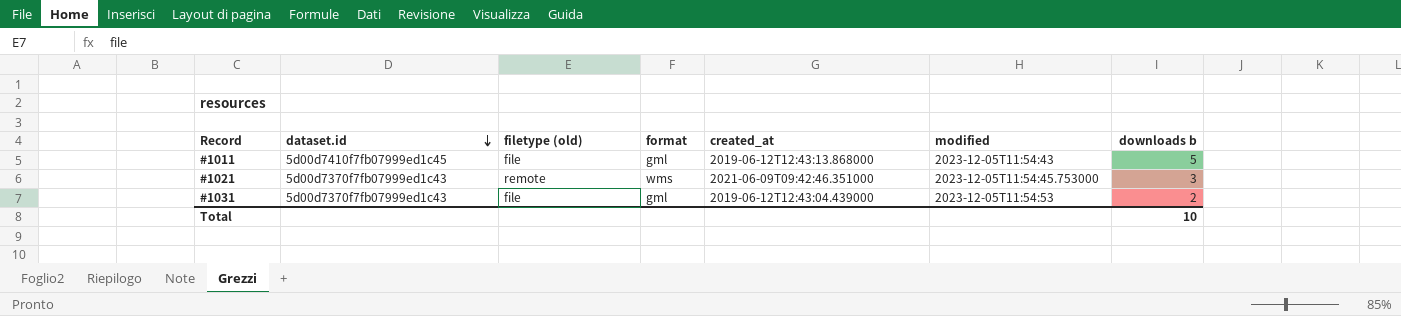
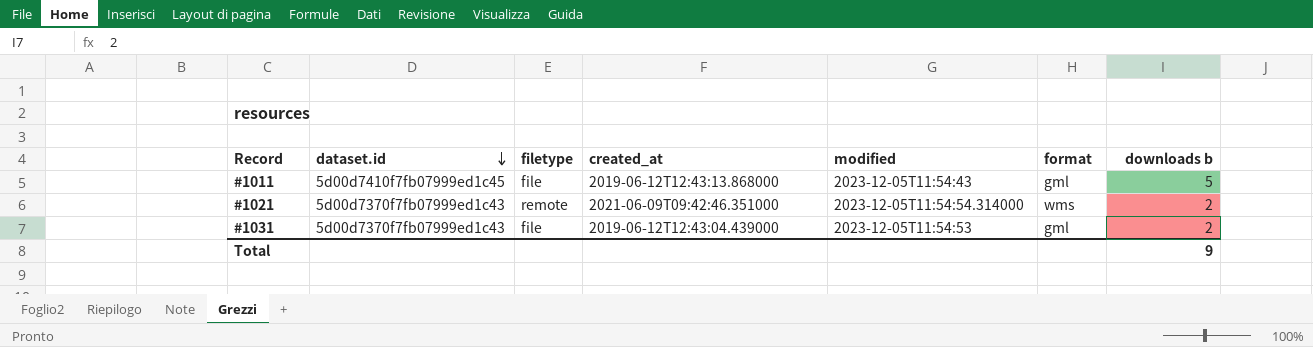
column name: filetype (old) -> filetype
column format | position: 4 -> 6
#1021 | modified: 2023-12-05T11:54:45.753000 -> 2023-12-05T11:54:54.314000
#1021 | downloads b: 3 -> 2
Total | downloads b: 10 -> 9

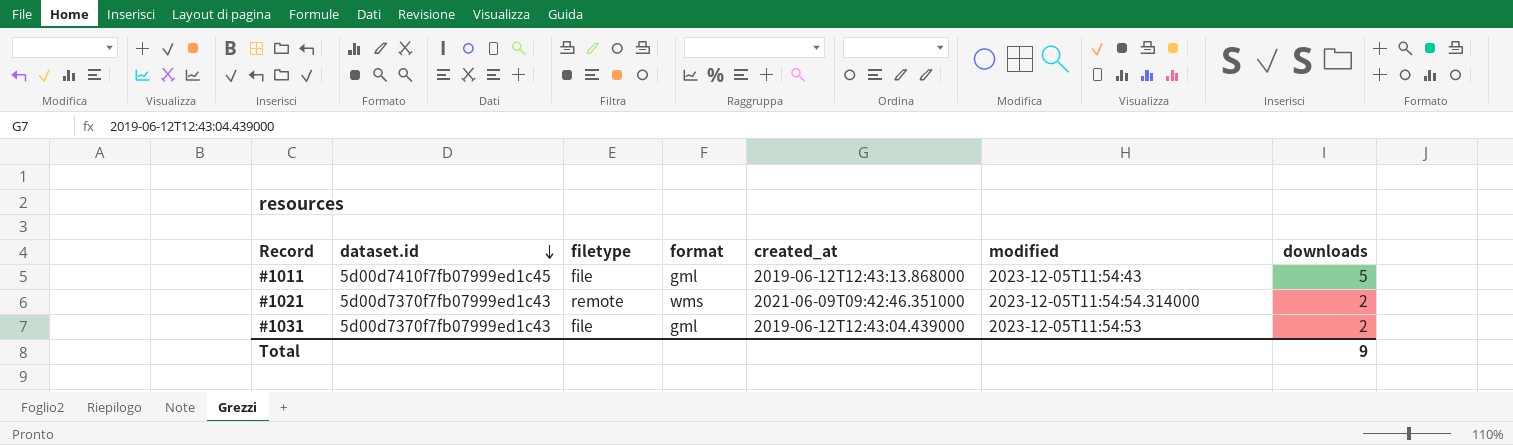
column format | position: 6 -> 4
column name: downloads b -> downloads

